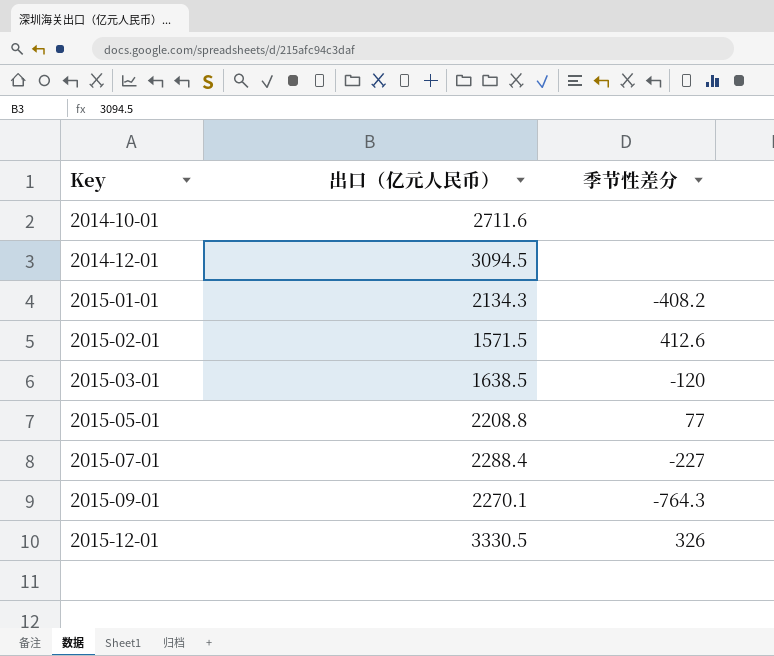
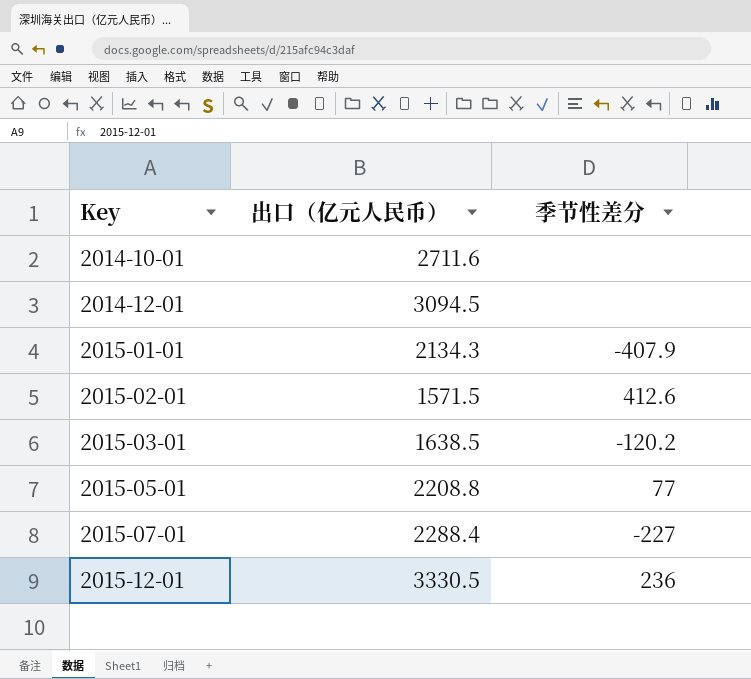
row 2015-09-01: 2270.1 | -764.3 -> none
2015-01-01 | 季节性差分: -408.2 -> -407.9
2015-03-01 | 季节性差分: -120 -> -120.2
2015-12-01 | 季节性差分: 326 -> 236

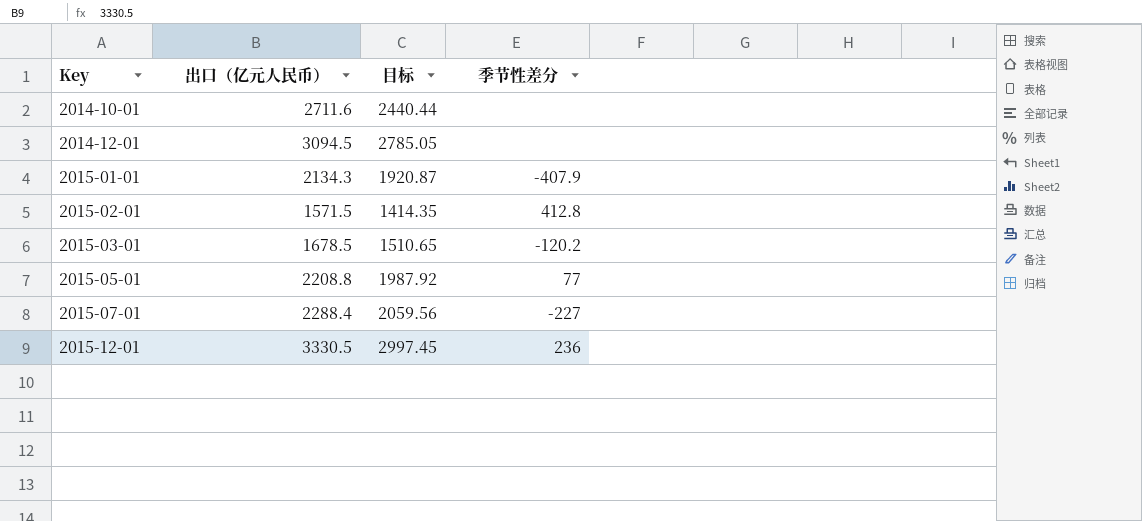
column 目标 | formula: none -> [出口（亿元人民币）] * 0.9
2015-02-01 | 季节性差分: 412.6 -> 412.8
2015-03-01 | 出口（亿元人民币）: 1638.5 -> 1678.5

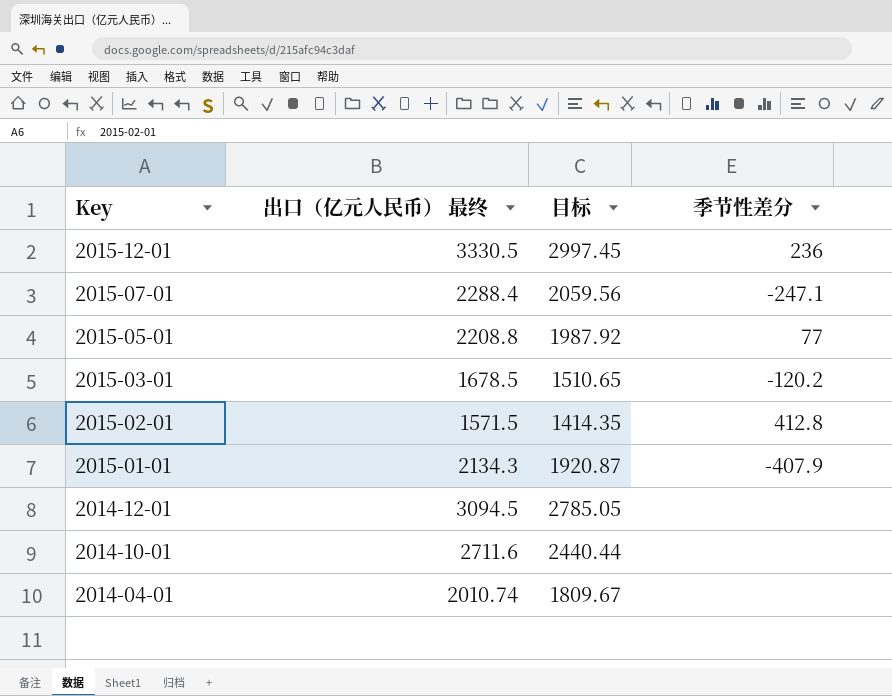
row order: Key ascending -> Key descending
column name: 出口（亿元人民币） -> 出口（亿元人民币） 最终
2015-07-01 | 季节性差分: -227 -> -247.1
row 2014-04-01: none -> 2010.74 | 1809.67 | none

